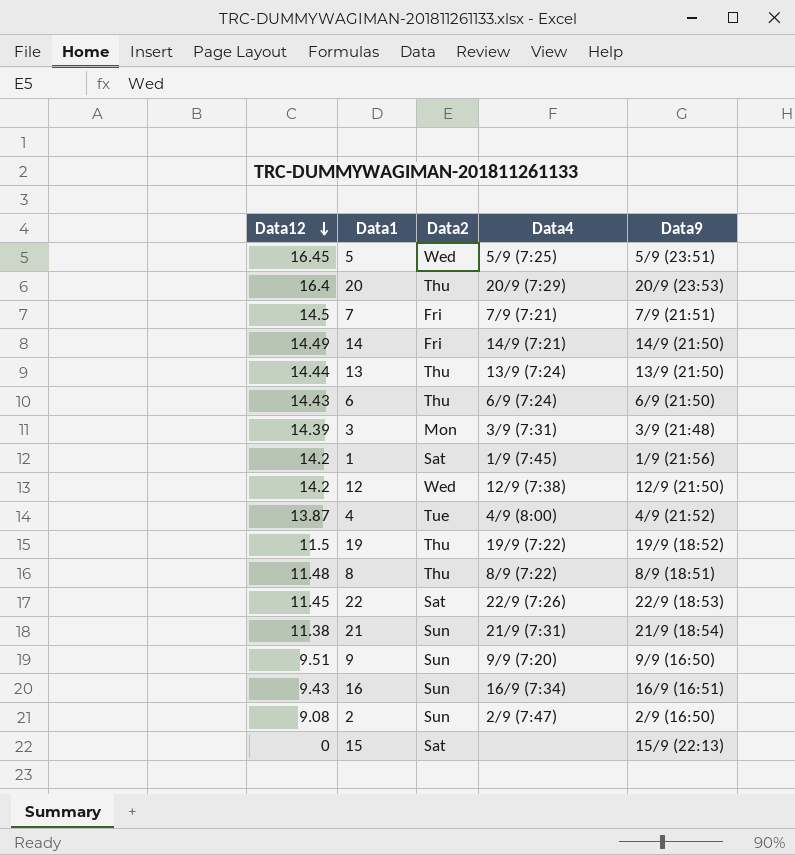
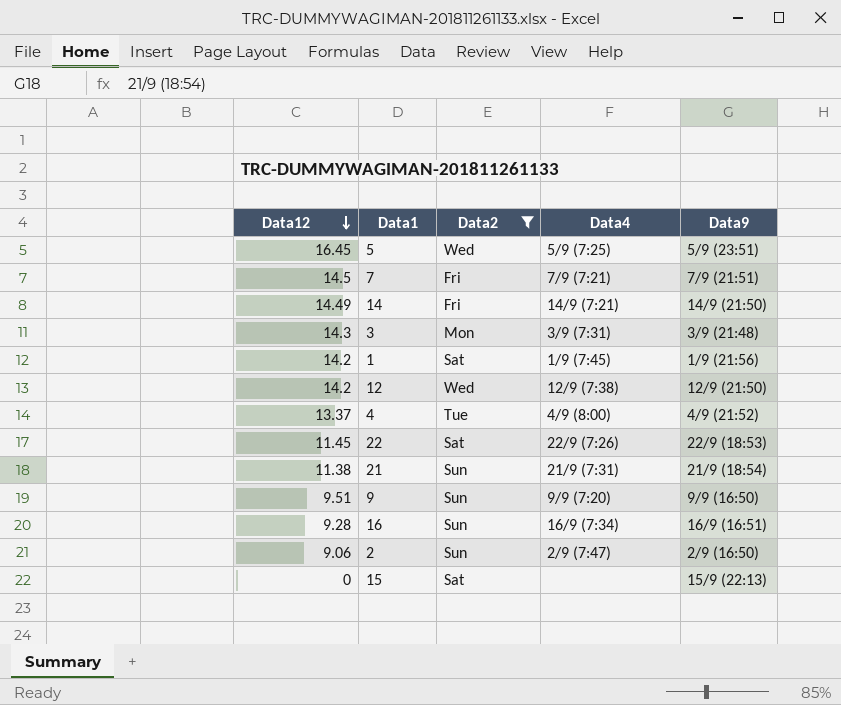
filter: none -> Data2 != Thu
3 | Data12: 14.39 -> 14.3
4 | Data12: 13.87 -> 13.37
16 | Data12: 9.43 -> 9.28
2 | Data12: 9.08 -> 9.06

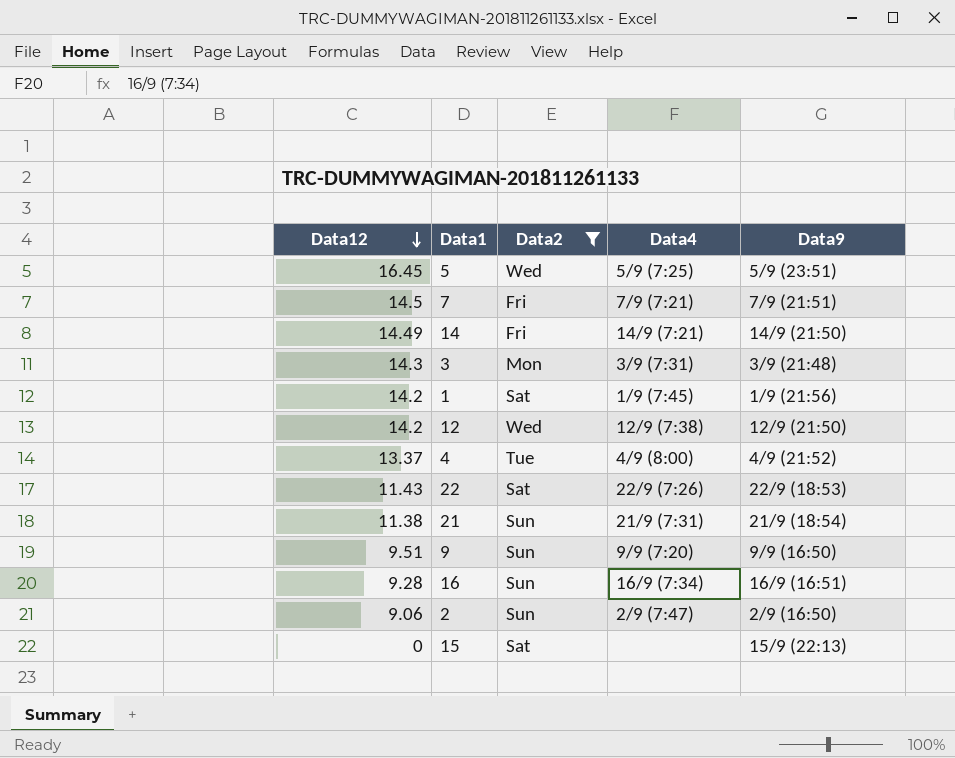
22 | Data12: 11.45 -> 11.43

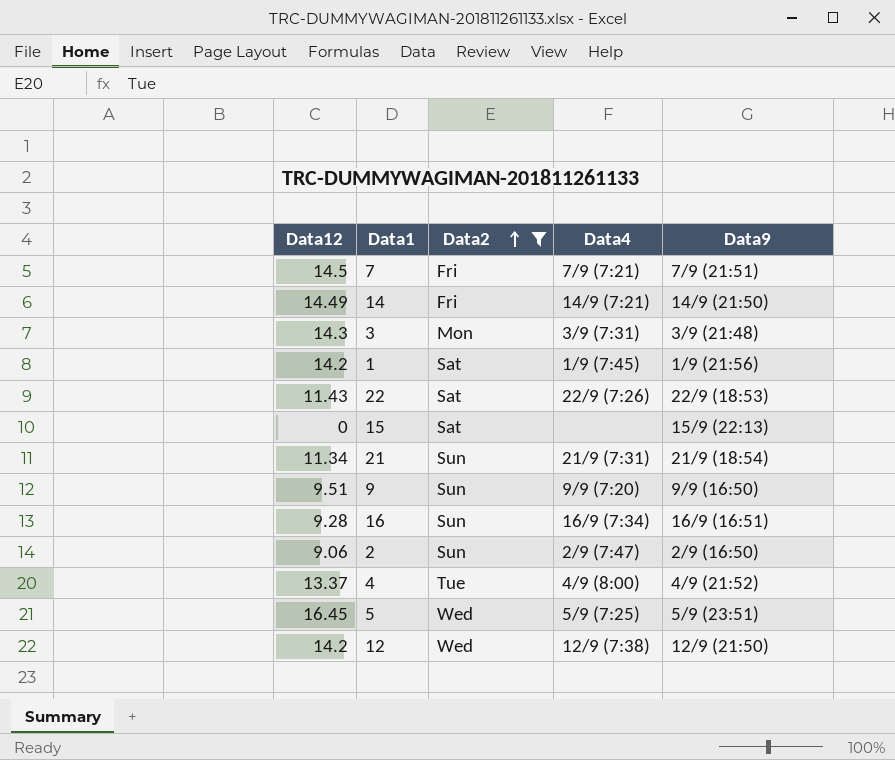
row order: Data12 descending -> Data2 ascending
21 | Data12: 11.38 -> 11.34

